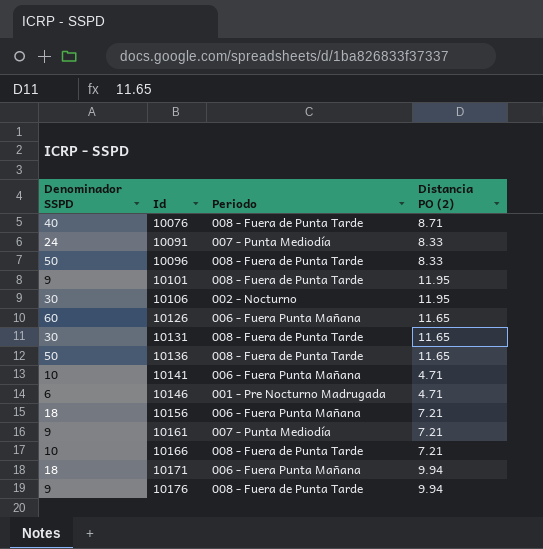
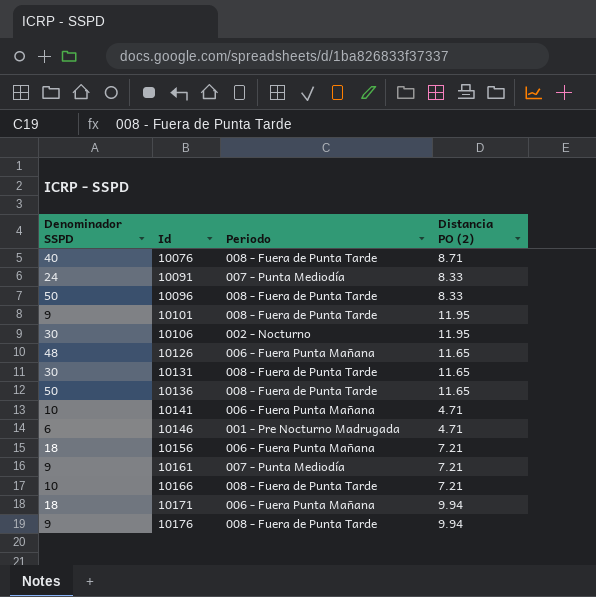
10126 | Denominador SSPD: 60 -> 48

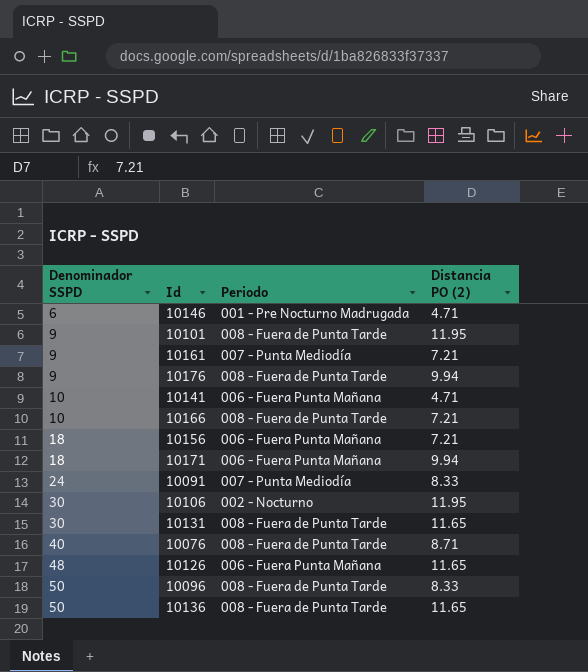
row order: Id ascending -> Denominador SSPD ascending

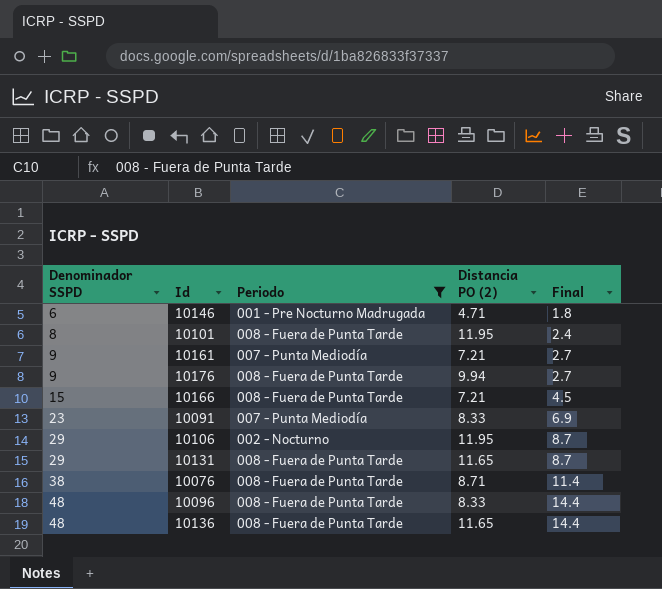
filter: none -> Periodo != 006 - Fuera Punta Mañana
column Final | formula: none -> [Denominador SSPD] * 0.3
10101 | Denominador SSPD: 9 -> 8
10166 | Denominador SSPD: 10 -> 15
10091 | Denominador SSPD: 24 -> 23
10106 | Denominador SSPD: 30 -> 29
10131 | Denominador SSPD: 30 -> 29
10076 | Denominador SSPD: 40 -> 38
10096 | Denominador SSPD: 50 -> 48
10136 | Denominador SSPD: 50 -> 48

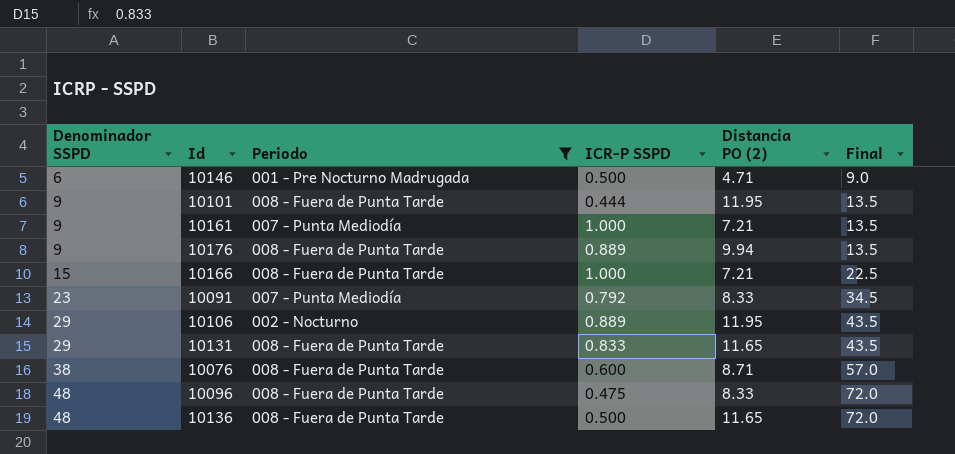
column ICR-P SSPD | position: none -> 4
column Final | formula: [Denominador SSPD] * 0.3 -> [Denominador SSPD] * 1.5
10101 | Denominador SSPD: 8 -> 9

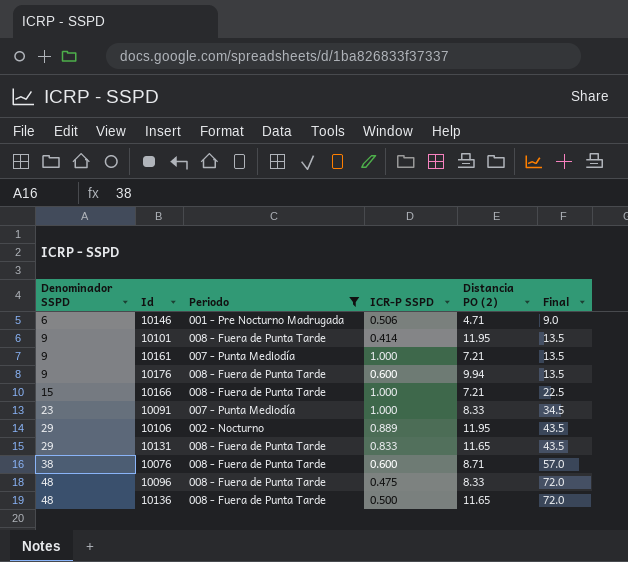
10146 | ICR-P SSPD: 0.500 -> 0.506
10101 | ICR-P SSPD: 0.444 -> 0.414
10176 | ICR-P SSPD: 0.889 -> 0.600
10091 | ICR-P SSPD: 0.792 -> 1.000

